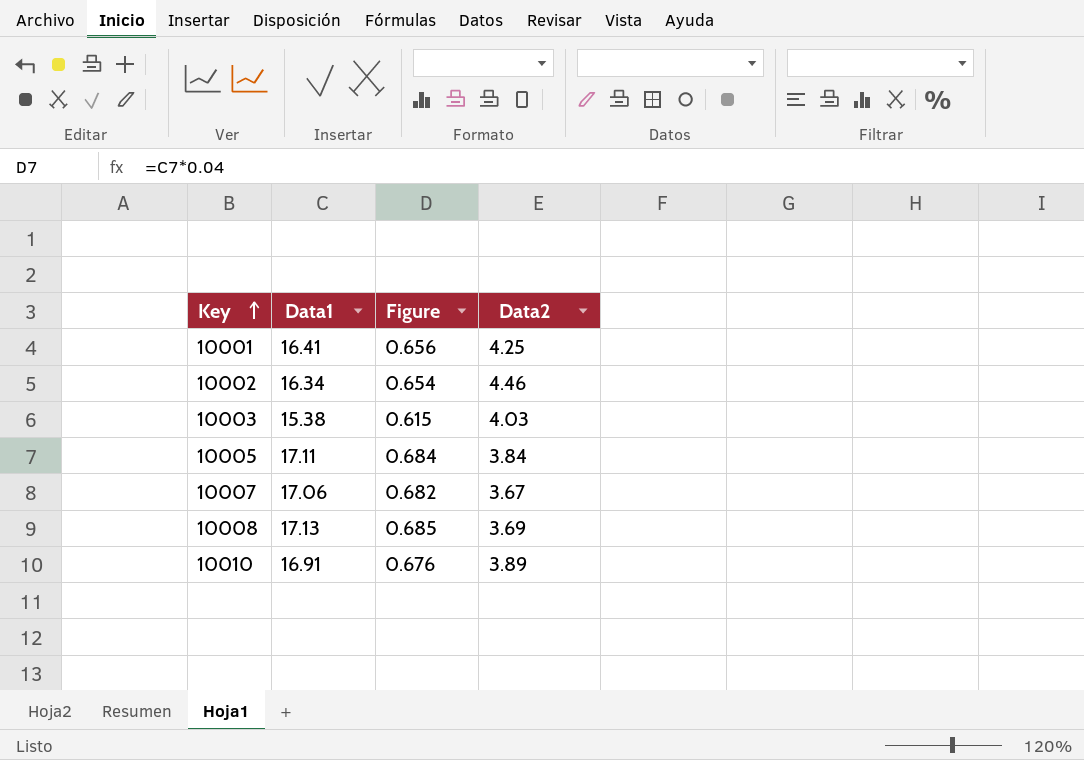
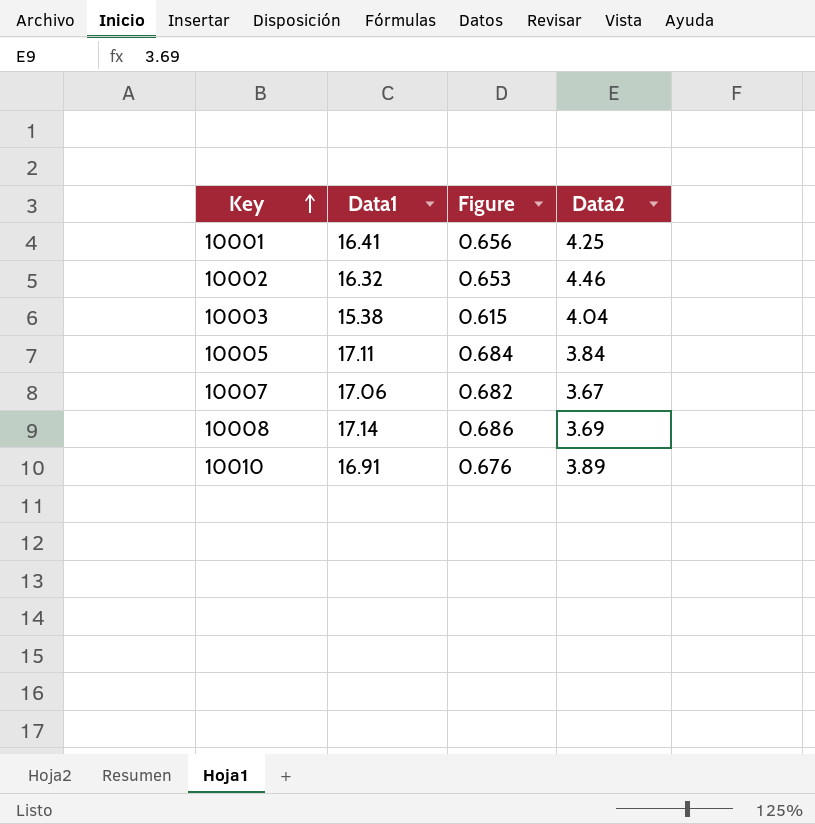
10002 | Data1: 16.34 -> 16.32
10002 | Figure: 0.654 -> 0.653
10003 | Data2: 4.03 -> 4.04
10008 | Data1: 17.13 -> 17.14
10008 | Figure: 0.685 -> 0.686

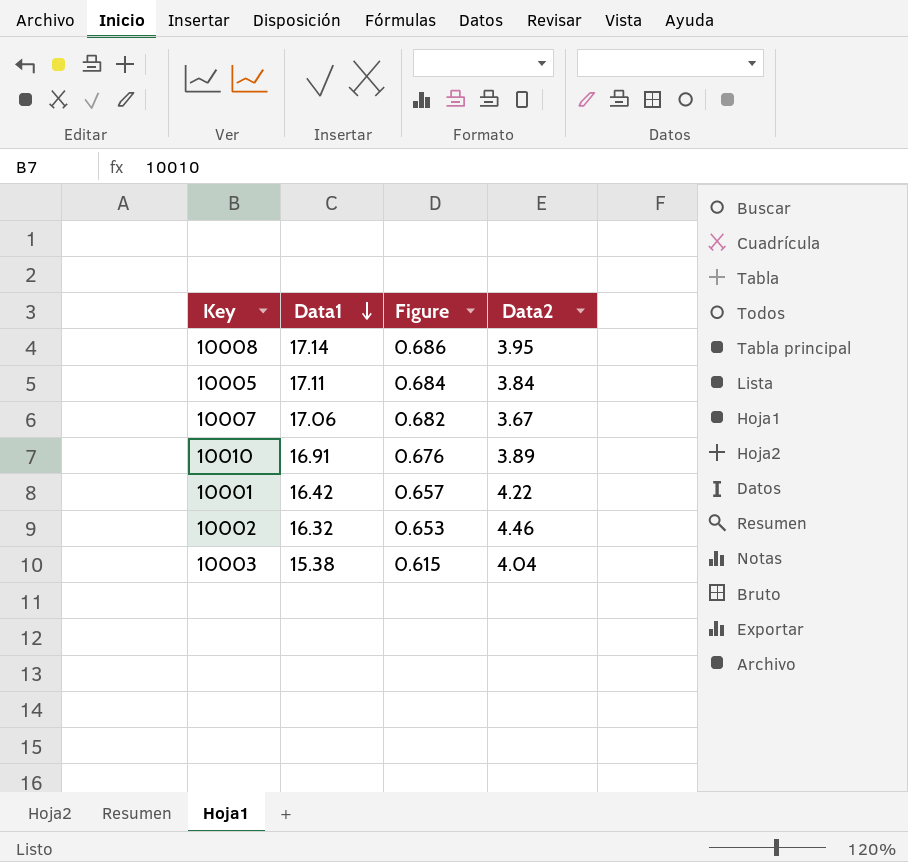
row order: Key ascending -> Data1 descending
10008 | Data2: 3.69 -> 3.95
10001 | Data1: 16.41 -> 16.42
10001 | Figure: 0.656 -> 0.657
10001 | Data2: 4.25 -> 4.22

